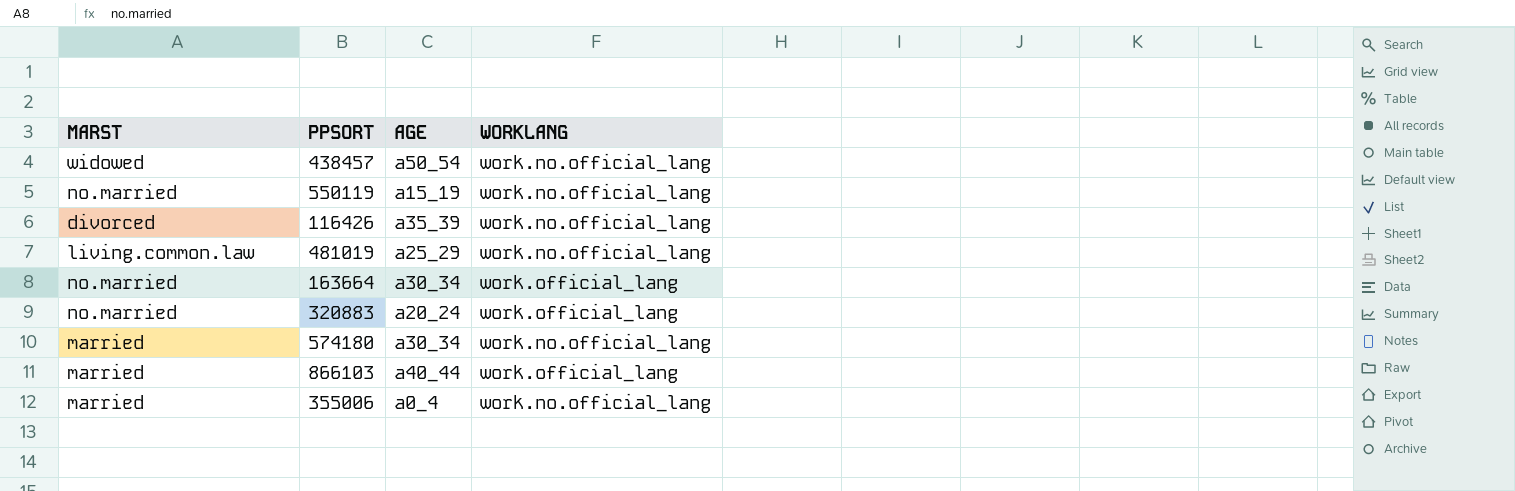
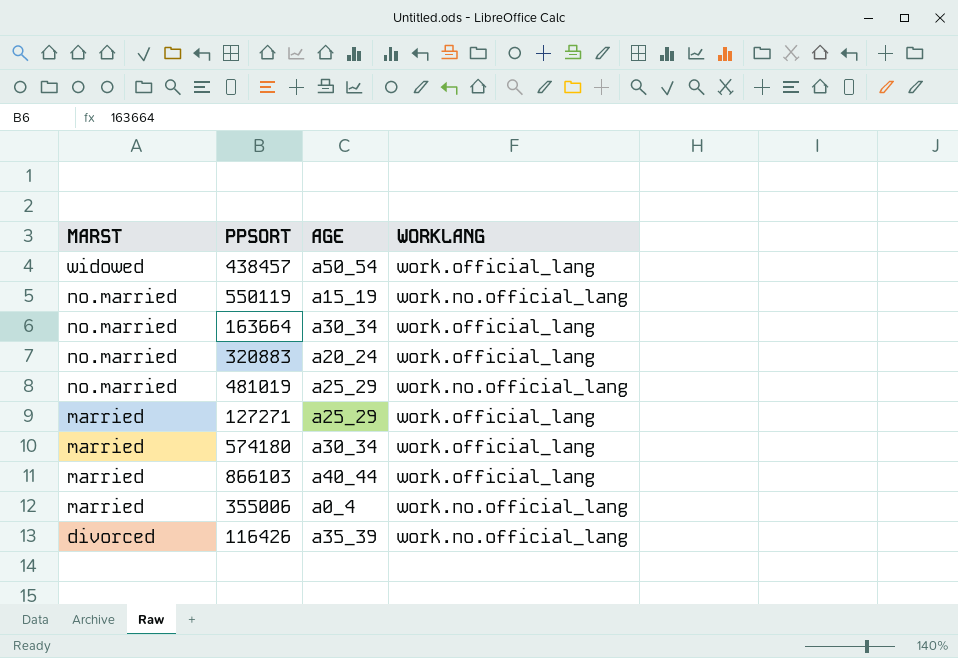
row order: none -> MARST descending
438457 | WORKLANG: work.no.official_lang -> work.official_lang
481019 | MARST: living.common.law -> no.married
row 127271: none -> married | a25_29 | work.official_lang
574180 | WORKLANG: work.no.official_lang -> work.official_lang

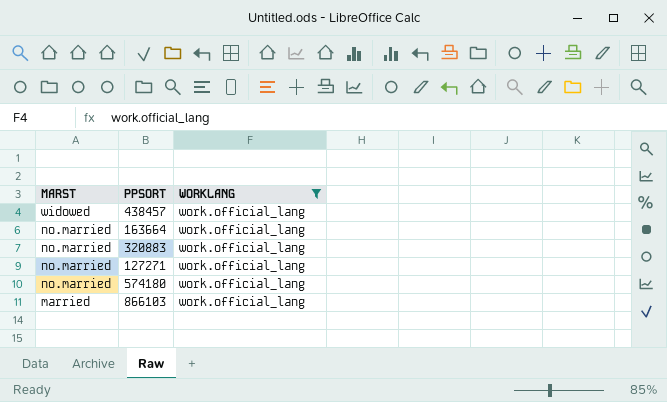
filter: none -> WORKLANG = work.official_lang
column AGE | position: 3 -> none
127271 | MARST: married -> no.married
574180 | MARST: married -> no.married

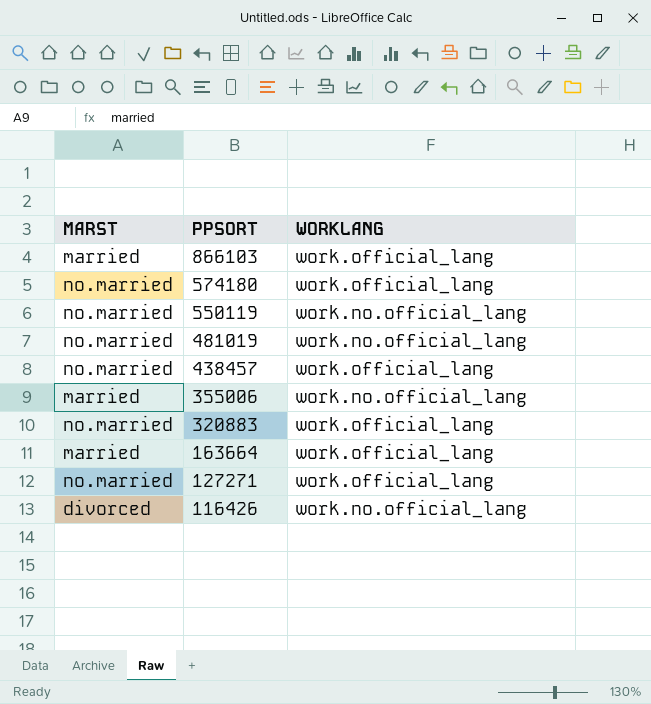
filter: WORKLANG = work.official_lang -> none
row order: MARST descending -> PPSORT descending
438457 | MARST: widowed -> no.married
163664 | MARST: no.married -> married

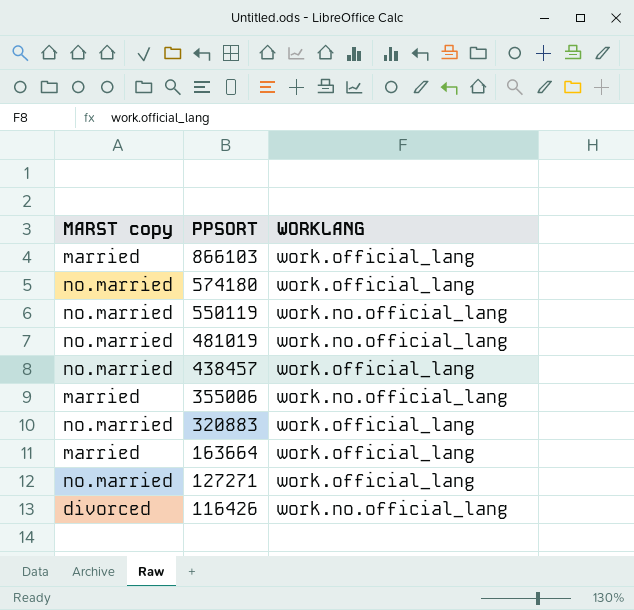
column name: MARST -> MARST copy

